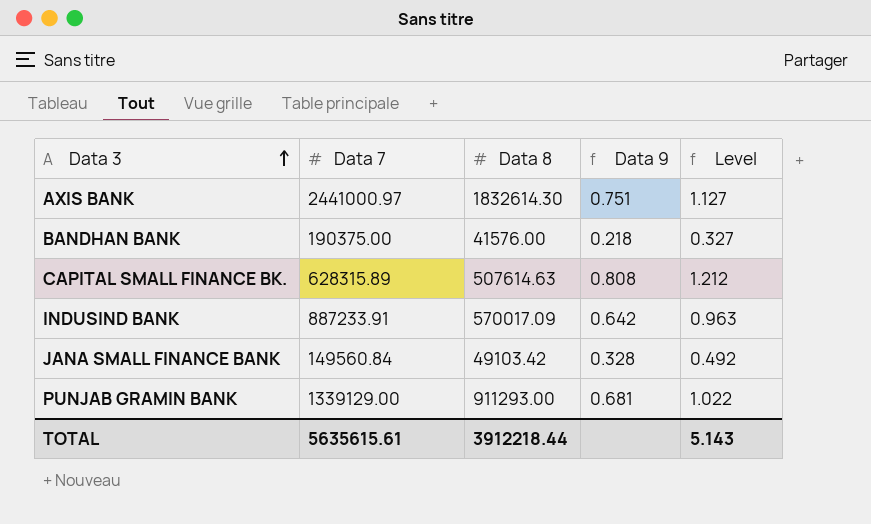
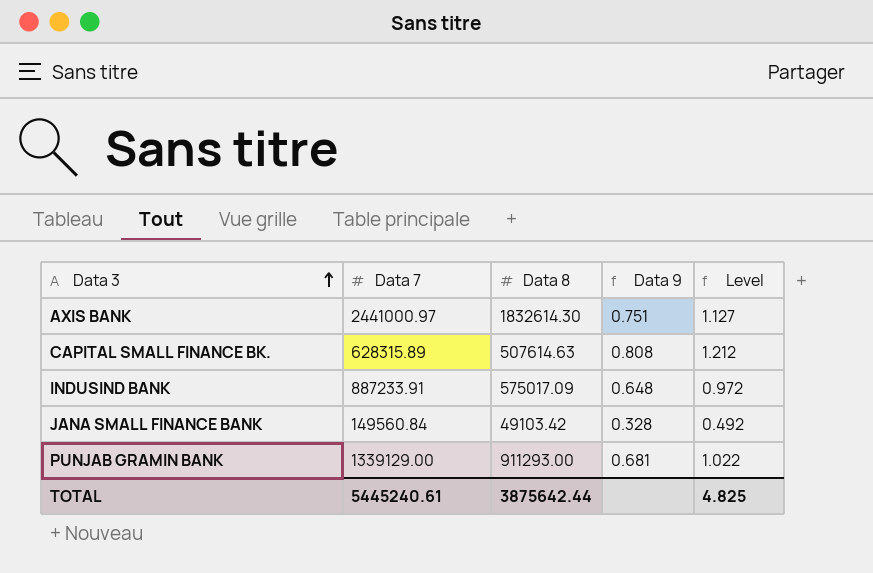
row BANDHAN BANK: 190375.00 | 41576.00 | 0.218 | 0.327 -> none
INDUSIND BANK | Data 8: 570017.09 -> 575017.09
INDUSIND BANK | Data 9: 0.642 -> 0.648
INDUSIND BANK | Level: 0.963 -> 0.972
TOTAL | Data 7: 5635615.61 -> 5445240.61
TOTAL | Data 8: 3912218.44 -> 3875642.44
TOTAL | Level: 5.143 -> 4.825

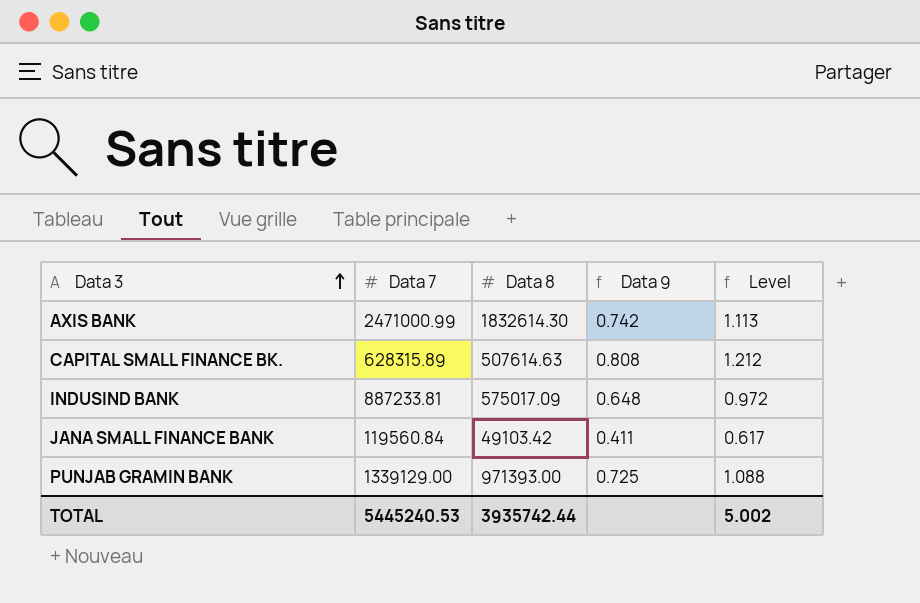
AXIS BANK | Data 7: 2441000.97 -> 2471000.99
AXIS BANK | Data 9: 0.751 -> 0.742
AXIS BANK | Level: 1.127 -> 1.113
INDUSIND BANK | Data 7: 887233.91 -> 887233.81
JANA SMALL FINANCE BANK | Data 7: 149560.84 -> 119560.84
JANA SMALL FINANCE BANK | Data 9: 0.328 -> 0.411
JANA SMALL FINANCE BANK | Level: 0.492 -> 0.617
PUNJAB GRAMIN BANK | Data 8: 911293.00 -> 971393.00
PUNJAB GRAMIN BANK | Data 9: 0.681 -> 0.725
PUNJAB GRAMIN BANK | Level: 1.022 -> 1.088
TOTAL | Data 7: 5445240.61 -> 5445240.53
TOTAL | Data 8: 3875642.44 -> 3935742.44
TOTAL | Level: 4.825 -> 5.002

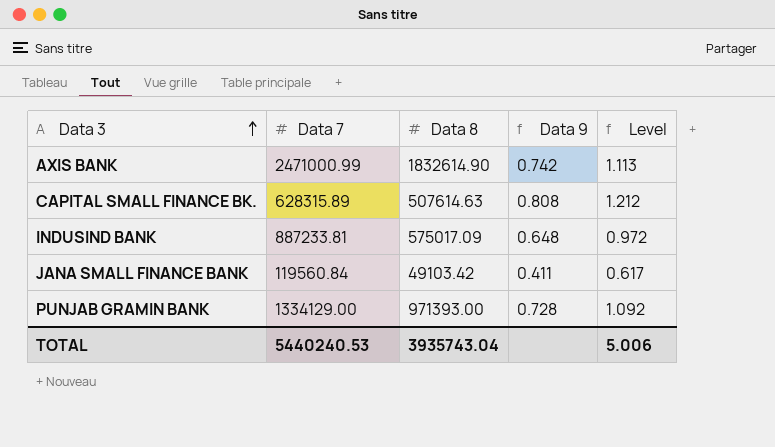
AXIS BANK | Data 8: 1832614.30 -> 1832614.90
PUNJAB GRAMIN BANK | Data 7: 1339129.00 -> 1334129.00
PUNJAB GRAMIN BANK | Data 9: 0.725 -> 0.728
PUNJAB GRAMIN BANK | Level: 1.088 -> 1.092
TOTAL | Data 7: 5445240.53 -> 5440240.53
TOTAL | Data 8: 3935742.44 -> 3935743.04
TOTAL | Level: 5.002 -> 5.006

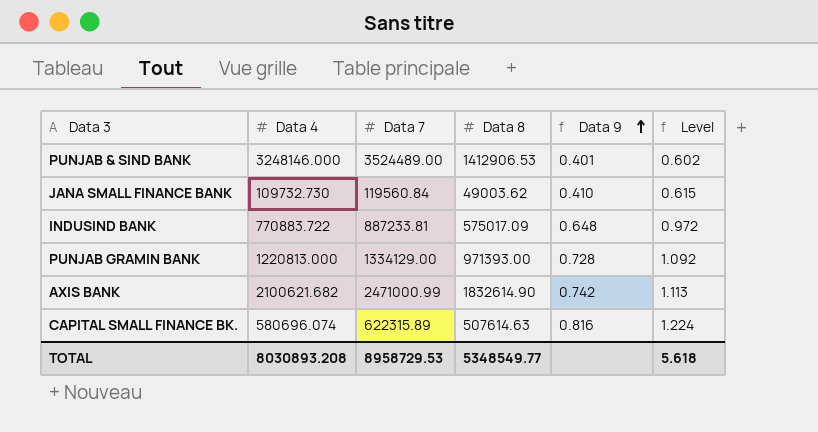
row order: Data 3 ascending -> Data 9 ascending
column Data 4 | position: none -> 2
row PUNJAB & SIND BANK: none -> 3248146.000 | 3524489.00 | 1412906.53 | 0.401 | 0.602
JANA SMALL FINANCE BANK | Data 8: 49103.42 -> 49003.62
JANA SMALL FINANCE BANK | Data 9: 0.411 -> 0.410
JANA SMALL FINANCE BANK | Level: 0.617 -> 0.615
CAPITAL SMALL FINANCE BK. | Data 7: 628315.89 -> 622315.89
CAPITAL SMALL FINANCE BK. | Data 9: 0.808 -> 0.816
CAPITAL SMALL FINANCE BK. | Level: 1.212 -> 1.224
TOTAL | Data 7: 5440240.53 -> 8958729.53
TOTAL | Data 8: 3935743.04 -> 5348549.77
TOTAL | Level: 5.006 -> 5.618

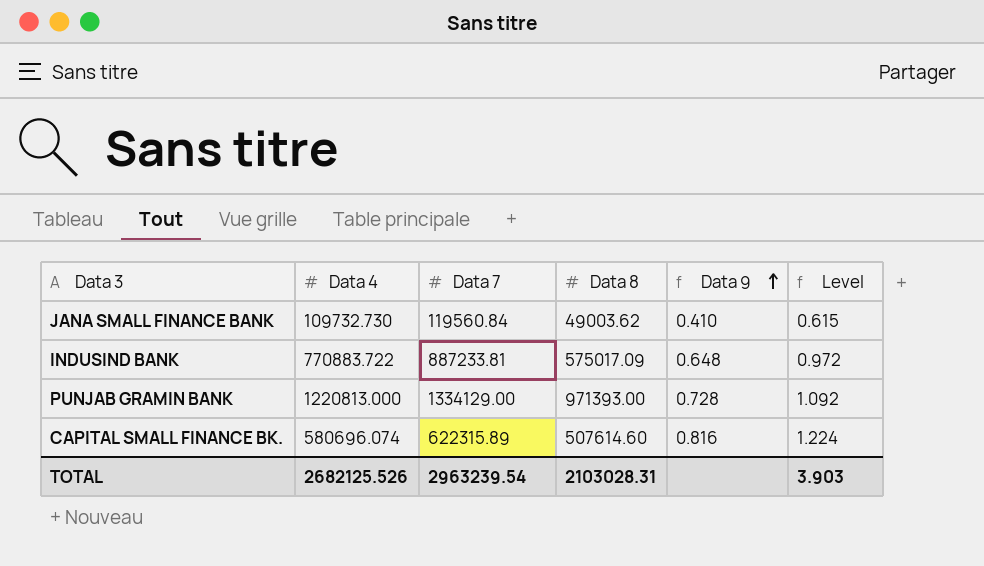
row PUNJAB & SIND BANK: 3248146.000 | 3524489.00 | 1412906.53 | 0.401 | 0.602 -> none
row AXIS BANK: 2100621.682 | 2471000.99 | 1832614.90 | 0.742 | 1.113 -> none
CAPITAL SMALL FINANCE BK. | Data 8: 507614.63 -> 507614.60
TOTAL | Data 4: 8030893.208 -> 2682125.526
TOTAL | Data 7: 8958729.53 -> 2963239.54
TOTAL | Data 8: 5348549.77 -> 2103028.31
TOTAL | Level: 5.618 -> 3.903

